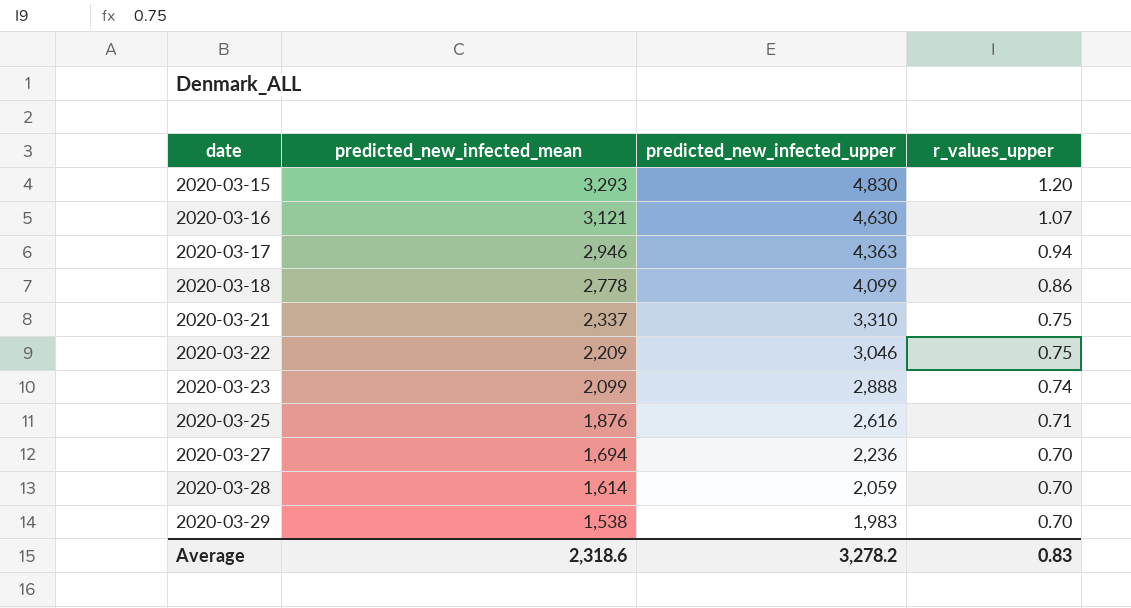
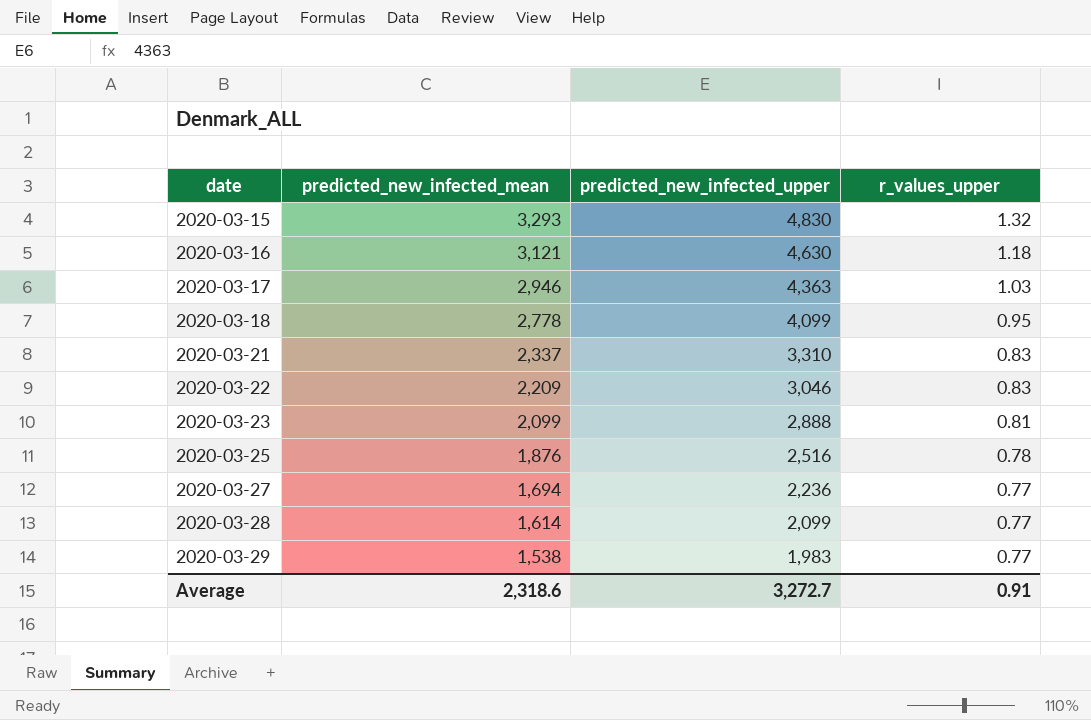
2020-03-15 | r_values_upper: 1.20 -> 1.32
2020-03-16 | r_values_upper: 1.07 -> 1.18
2020-03-17 | r_values_upper: 0.94 -> 1.03
2020-03-18 | r_values_upper: 0.86 -> 0.95
2020-03-21 | r_values_upper: 0.75 -> 0.83
2020-03-22 | r_values_upper: 0.75 -> 0.83
2020-03-23 | r_values_upper: 0.74 -> 0.81
2020-03-25 | predicted_new_infected_upper: 2,616 -> 2,516
2020-03-25 | r_values_upper: 0.71 -> 0.78
2020-03-27 | r_values_upper: 0.70 -> 0.77
2020-03-28 | predicted_new_infected_upper: 2,059 -> 2,099
2020-03-28 | r_values_upper: 0.70 -> 0.77
2020-03-29 | r_values_upper: 0.70 -> 0.77
Average | predicted_new_infected_upper: 3,278.2 -> 3,272.7
Average | r_values_upper: 0.83 -> 0.91

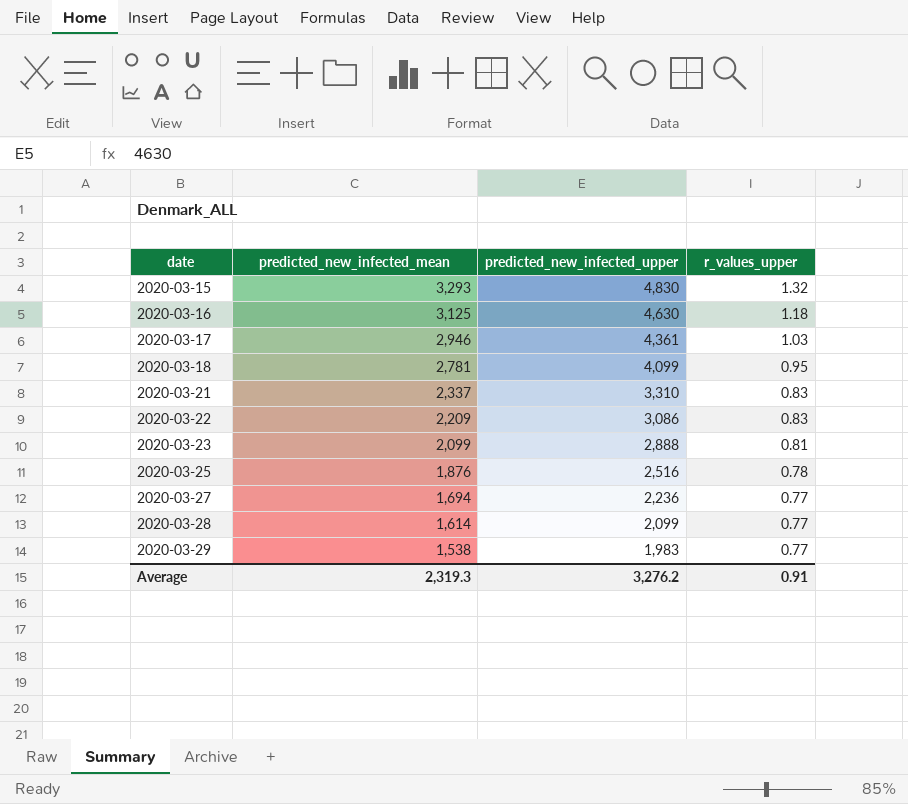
2020-03-16 | predicted_new_infected_mean: 3,121 -> 3,125
2020-03-17 | predicted_new_infected_upper: 4,363 -> 4,361
2020-03-18 | predicted_new_infected_mean: 2,778 -> 2,781
2020-03-22 | predicted_new_infected_upper: 3,046 -> 3,086
Average | predicted_new_infected_mean: 2,318.6 -> 2,319.3
Average | predicted_new_infected_upper: 3,272.7 -> 3,276.2

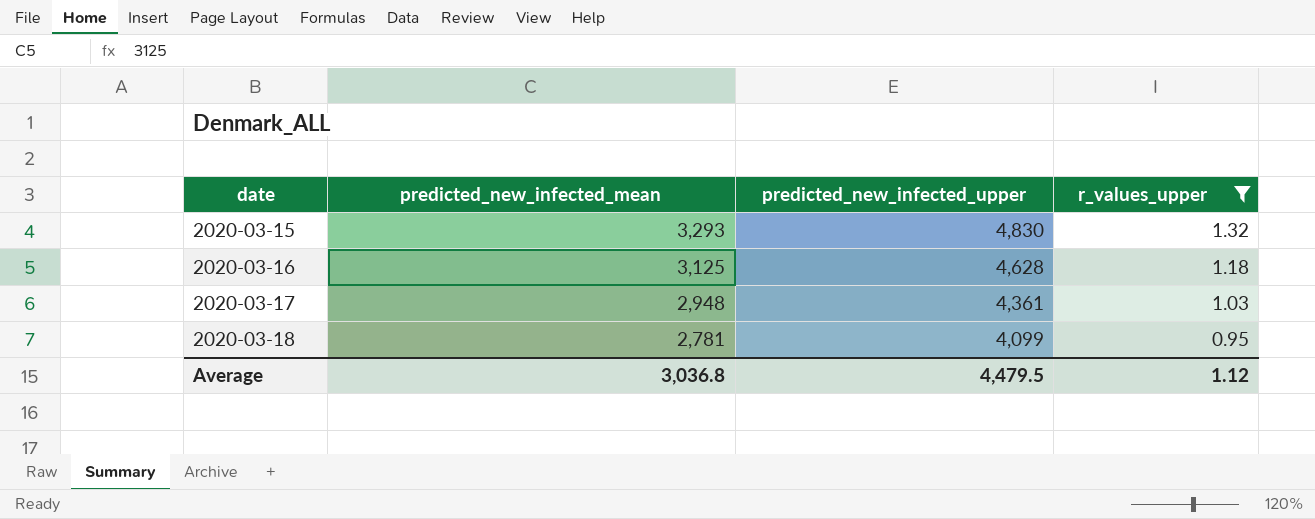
filter: none -> r_values_upper >= 0.95
2020-03-16 | predicted_new_infected_upper: 4,630 -> 4,628
2020-03-17 | predicted_new_infected_mean: 2,946 -> 2,948
Average | predicted_new_infected_mean: 2,319.3 -> 3,036.8
Average | predicted_new_infected_upper: 3,276.2 -> 4,479.5
Average | r_values_upper: 0.91 -> 1.12

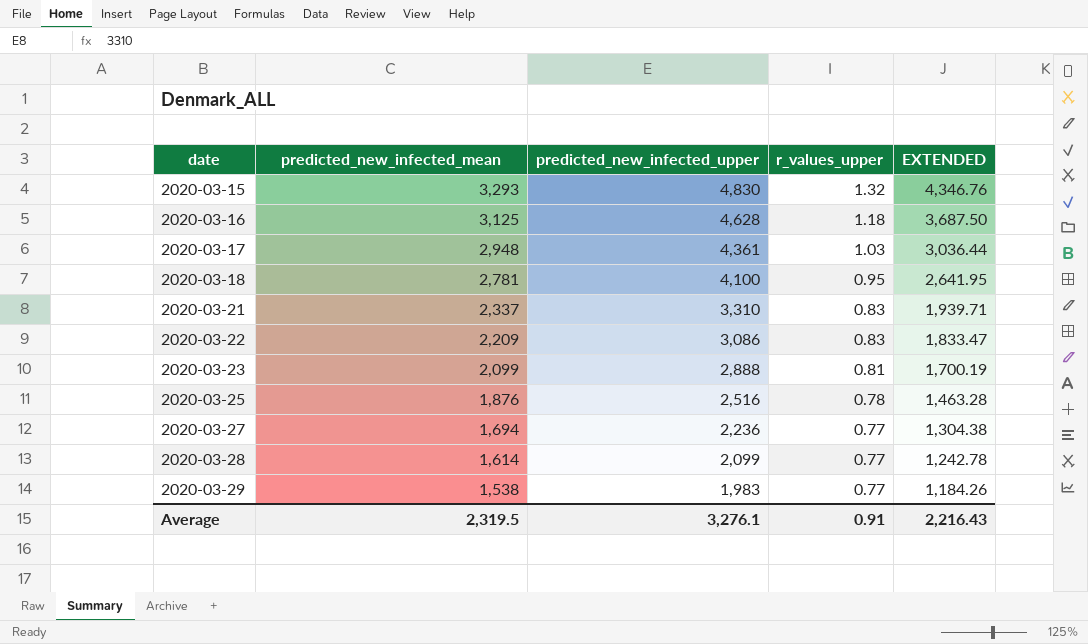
filter: r_values_upper >= 0.95 -> none
column EXTENDED | formula: none -> [predicted_new_infected_mean] * [r_values_upper]
2020-03-18 | predicted_new_infected_upper: 4,099 -> 4,100
Average | predicted_new_infected_mean: 3,036.8 -> 2,319.5
Average | predicted_new_infected_upper: 4,479.5 -> 3,276.1
Average | r_values_upper: 1.12 -> 0.91

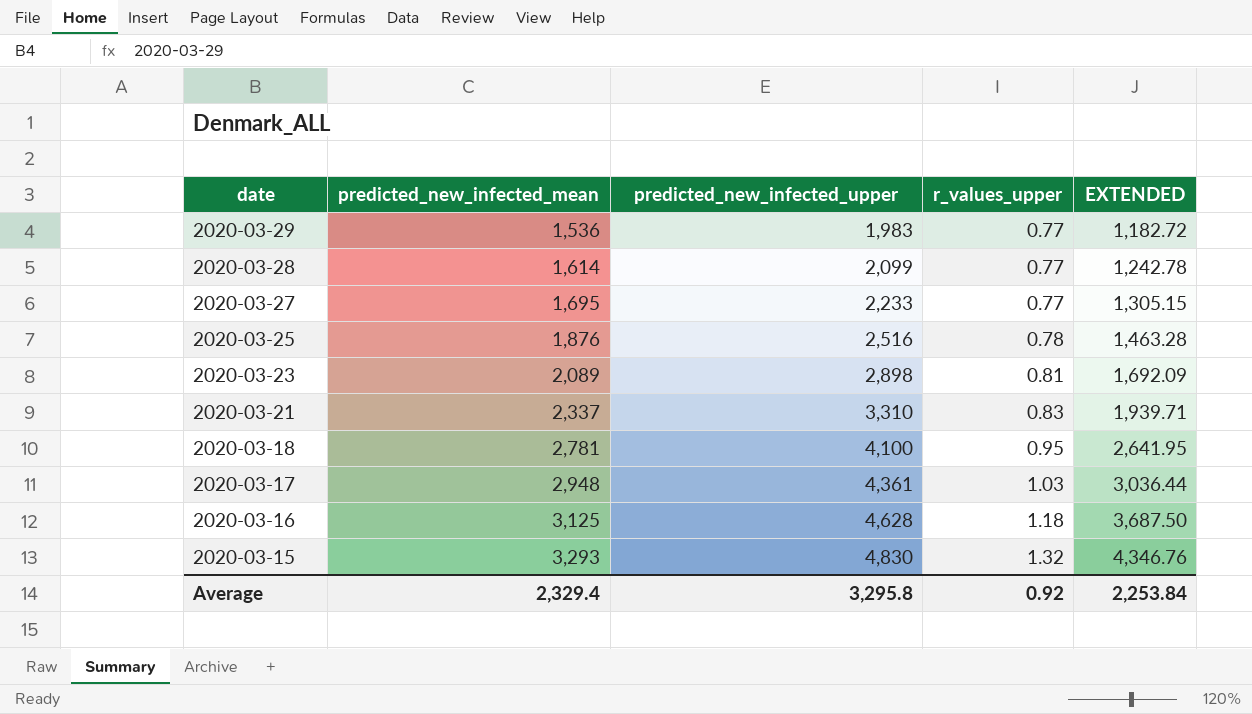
row order: date ascending -> date descending
row 2020-03-22: 2,209 | 3,086 | 0.83 | 1,833.47 -> none
2020-03-29 | predicted_new_infected_mean: 1,538 -> 1,536
2020-03-29 | EXTENDED: 1,184.26 -> 1,182.72
2020-03-27 | predicted_new_infected_mean: 1,694 -> 1,695
2020-03-27 | predicted_new_infected_upper: 2,236 -> 2,233
2020-03-27 | EXTENDED: 1,304.38 -> 1,305.15
2020-03-23 | predicted_new_infected_mean: 2,099 -> 2,089
2020-03-23 | predicted_new_infected_upper: 2,888 -> 2,898
2020-03-23 | EXTENDED: 1,700.19 -> 1,692.09
Average | predicted_new_infected_mean: 2,319.5 -> 2,329.4
Average | predicted_new_infected_upper: 3,276.1 -> 3,295.8
Average | r_values_upper: 0.91 -> 0.92
Average | EXTENDED: 2,216.43 -> 2,253.84

